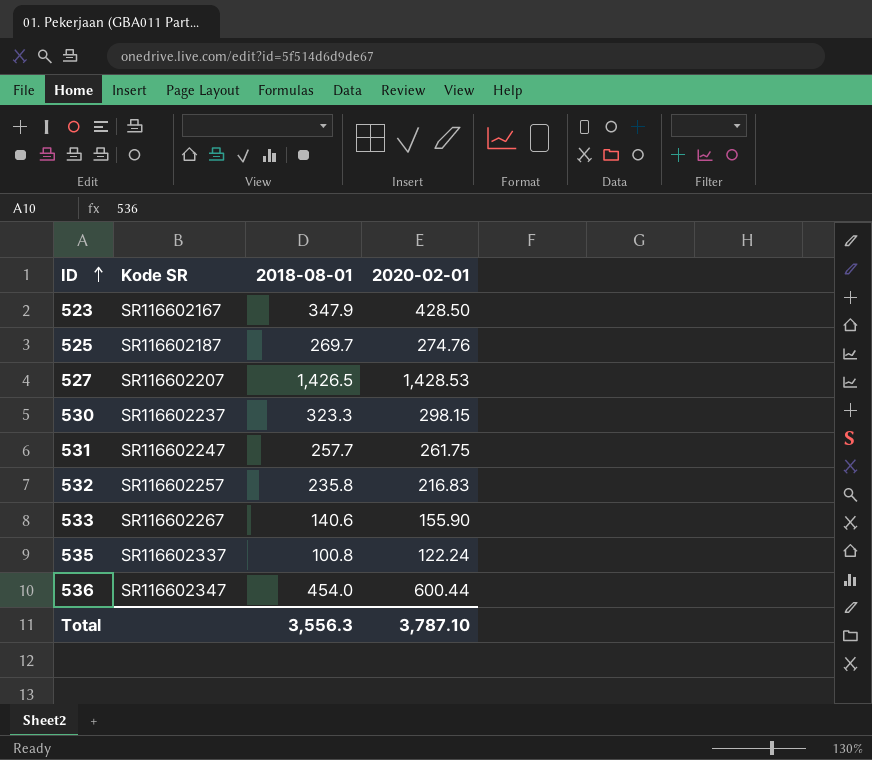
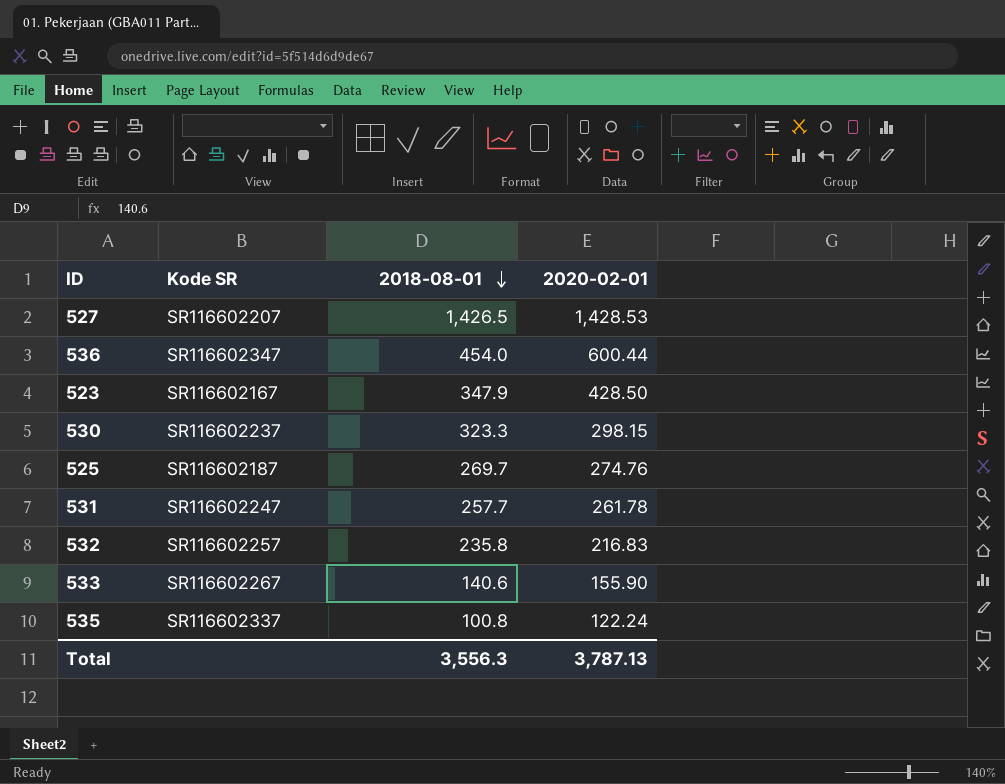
row order: ID ascending -> 2018-08-01 descending
531 | 2020-02-01: 261.75 -> 261.78
Total | 2020-02-01: 3,787.10 -> 3,787.13

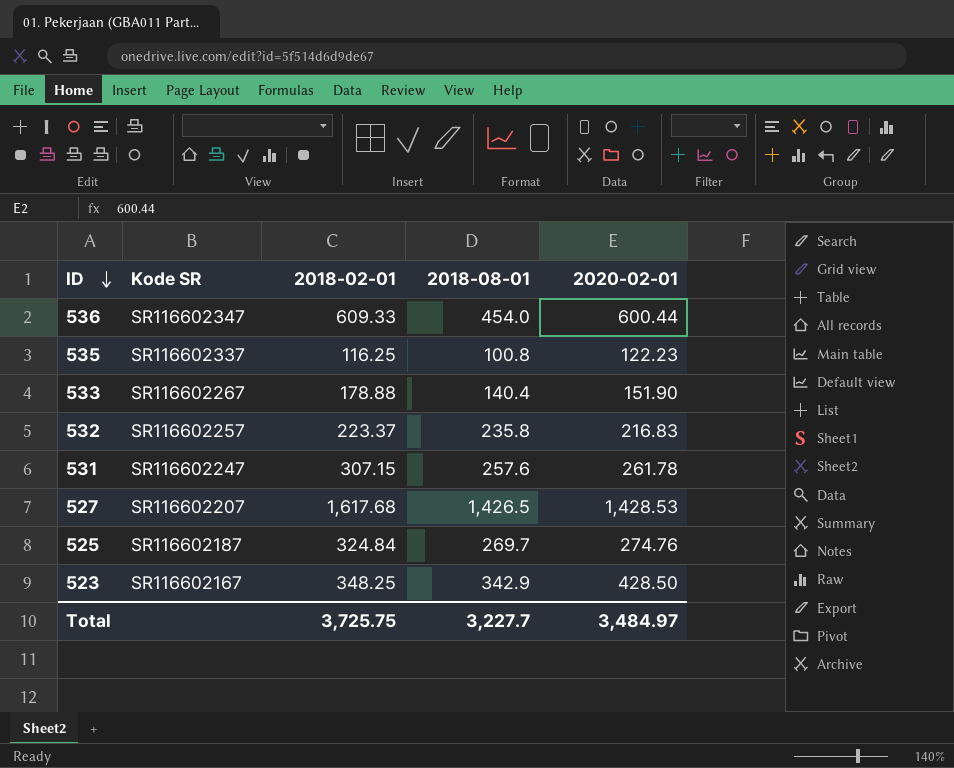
row order: 2018-08-01 descending -> ID descending
column 2018-02-01 | position: none -> 3
row 530: SR116602237 | 323.3 | 298.15 -> none
535 | 2020-02-01: 122.24 -> 122.23
533 | 2018-08-01: 140.6 -> 140.4
533 | 2020-02-01: 155.90 -> 151.90
531 | 2018-08-01: 257.7 -> 257.6
523 | 2018-08-01: 347.9 -> 342.9
Total | 2018-08-01: 3,556.3 -> 3,227.7
Total | 2020-02-01: 3,787.13 -> 3,484.97

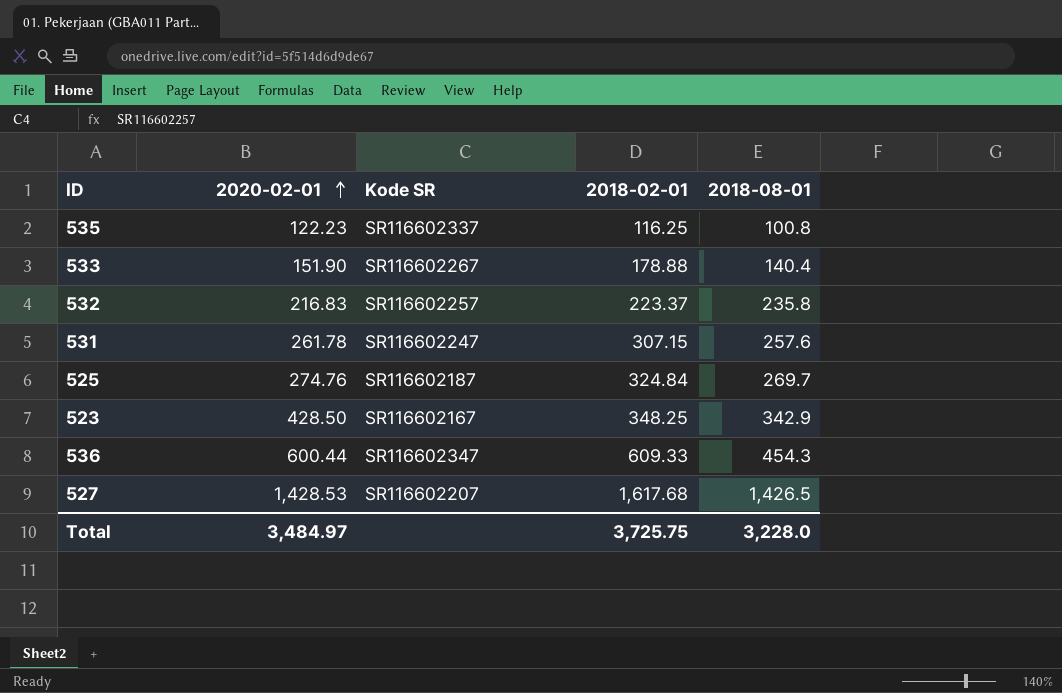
row order: ID descending -> 2020-02-01 ascending
column 2020-02-01 | position: 5 -> 2
536 | 2018-08-01: 454.0 -> 454.3
Total | 2018-08-01: 3,227.7 -> 3,228.0

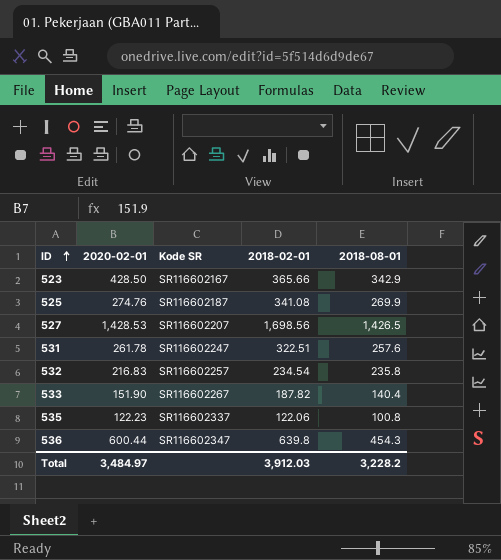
row order: 2020-02-01 ascending -> ID ascending
523 | 2018-02-01: 348.25 -> 365.66
525 | 2018-02-01: 324.84 -> 341.08
525 | 2018-08-01: 269.7 -> 269.9
527 | 2018-02-01: 1,617.68 -> 1,698.56
531 | 2018-02-01: 307.15 -> 322.51
532 | 2018-02-01: 223.37 -> 234.54
533 | 2018-02-01: 178.88 -> 187.82
535 | 2018-02-01: 116.25 -> 122.06
536 | 2018-02-01: 609.33 -> 639.8
Total | 2018-02-01: 3,725.75 -> 3,912.03
Total | 2018-08-01: 3,228.0 -> 3,228.2

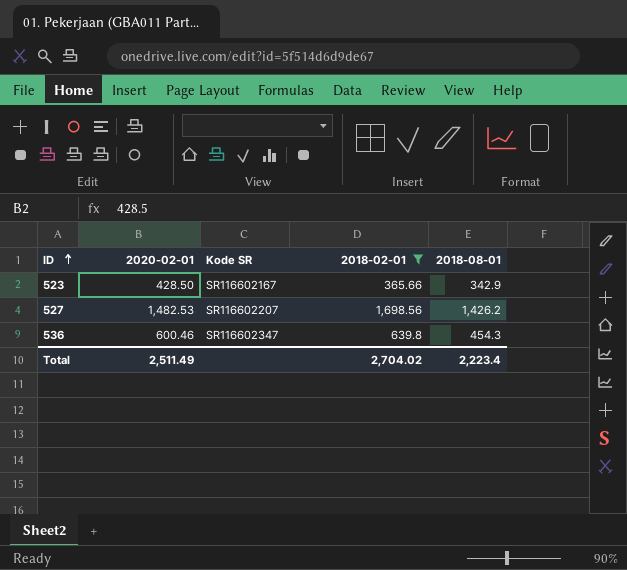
filter: none -> 2018-02-01 >= 365.66
527 | 2020-02-01: 1,428.53 -> 1,482.53
527 | 2018-08-01: 1,426.5 -> 1,426.2
536 | 2020-02-01: 600.44 -> 600.46
Total | 2020-02-01: 3,484.97 -> 2,511.49
Total | 2018-02-01: 3,912.03 -> 2,704.02
Total | 2018-08-01: 3,228.2 -> 2,223.4

